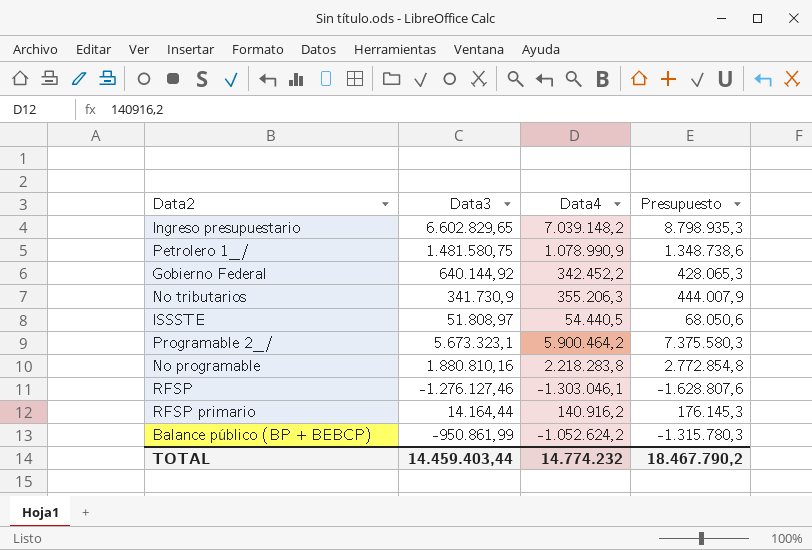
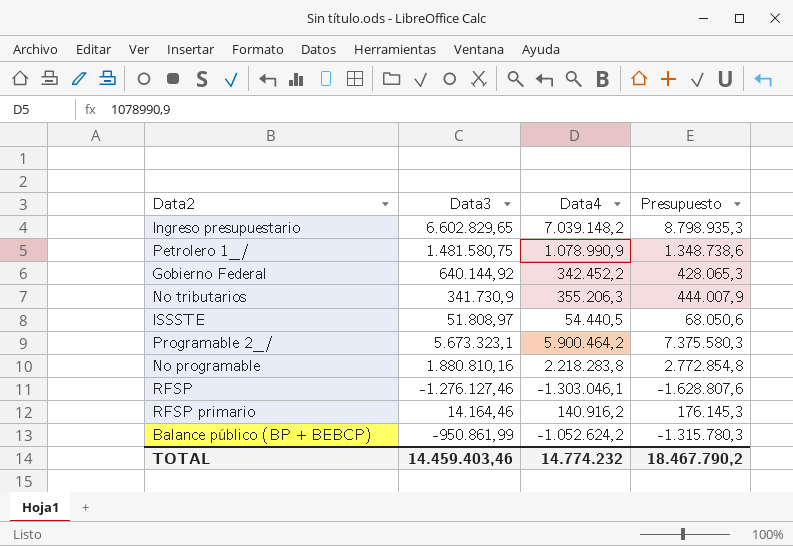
RFSP primario | Data3: 14.164,44 -> 14.164,46
TOTAL | Data3: 14.459.403,44 -> 14.459.403,46

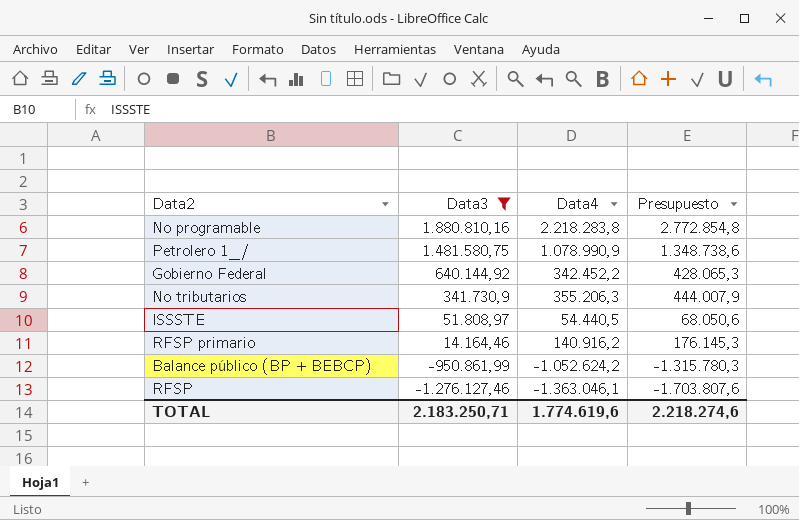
filter: none -> Data3 <= 1.880.810,16
row order: none -> Data3 descending
RFSP | Data4: -1.303.046,1 -> -1.363.046,1
RFSP | Presupuesto: -1.628.807,6 -> -1.703.807,6
TOTAL | Data3: 14.459.403,46 -> 2.183.250,71
TOTAL | Data4: 14.774.232 -> 1.774.619,6
TOTAL | Presupuesto: 18.467.790,2 -> 2.218.274,6

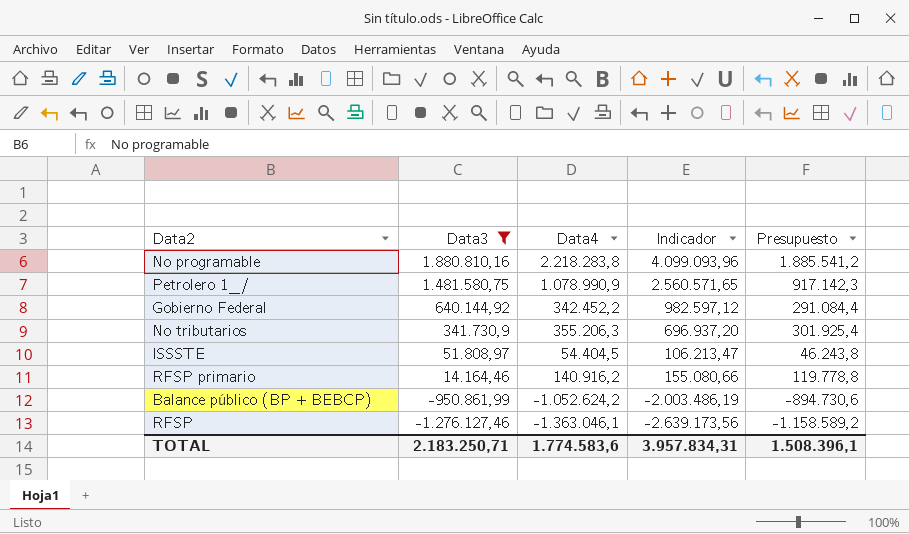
column Indicador | formula: none -> [Data3] + [Data4]
column Presupuesto | formula: [Data4] * 1,25 -> [Data4] * 0,85
ISSSTE | Data4: 54.440,5 -> 54.404,5
TOTAL | Data4: 1.774.619,6 -> 1.774.583,6
TOTAL | Presupuesto: 2.218.274,6 -> 1.508.396,1

